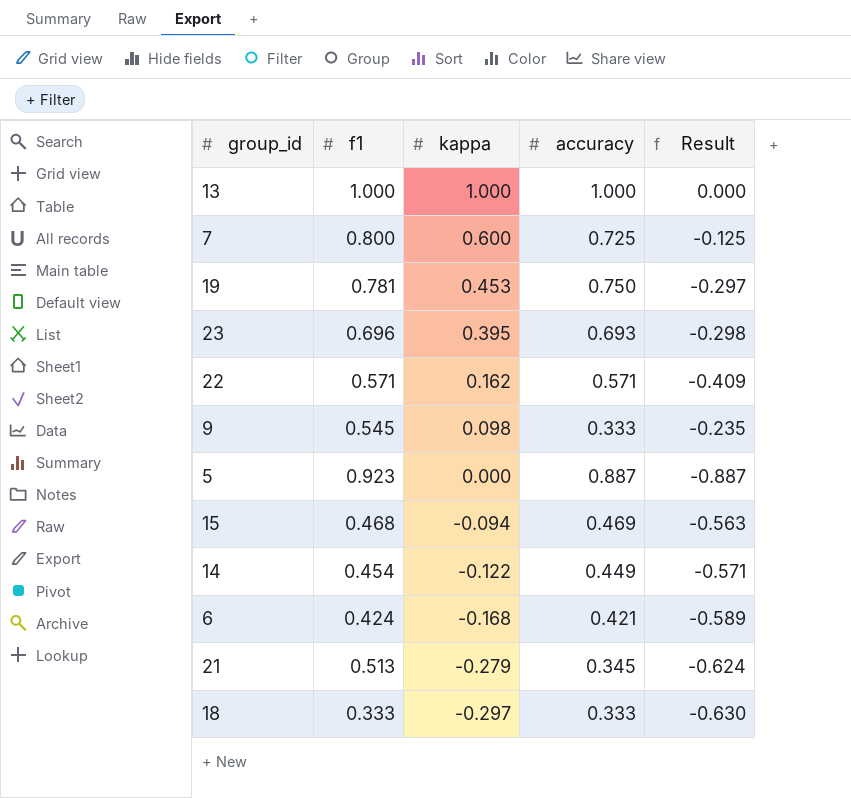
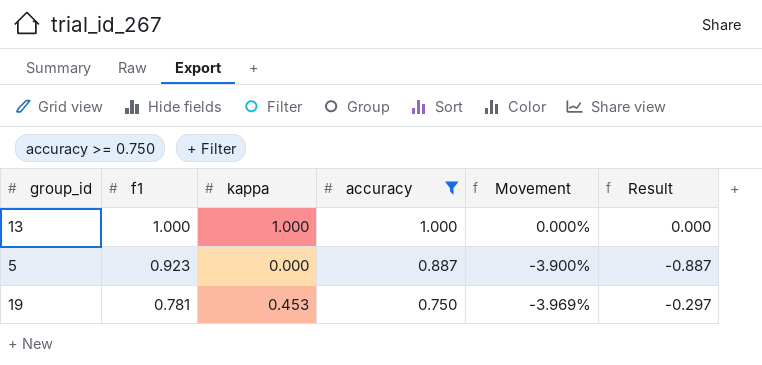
filter: none -> accuracy >= 0.750
row order: kappa descending -> f1 descending
column Movement | formula: none -> ([accuracy] - [f1]) / [f1]

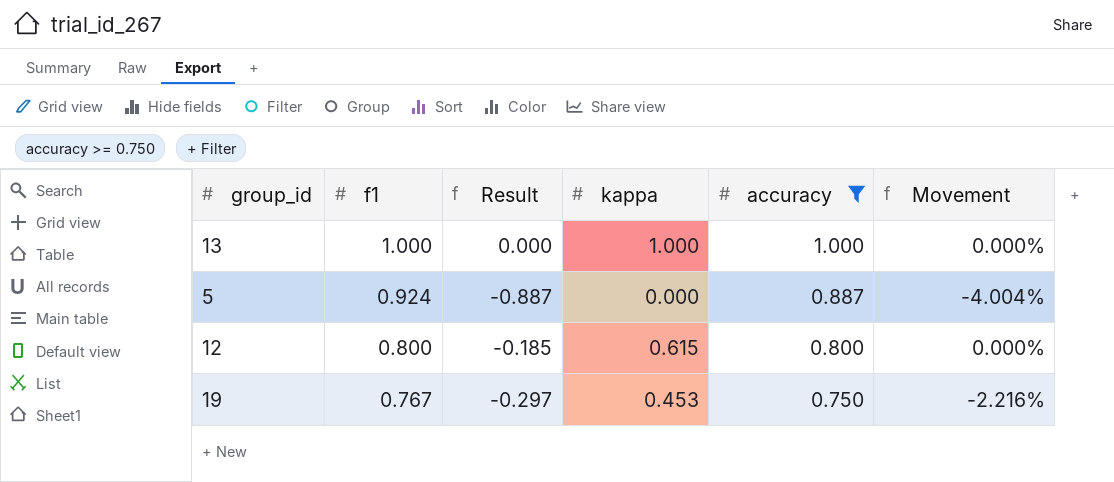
column Result | position: 6 -> 3
5 | f1: 0.923 -> 0.924
5 | Movement: -3.900% -> -4.004%
row 12: none -> 0.800 | -0.185 | 0.615 | 0.800 | 0.000%
19 | f1: 0.781 -> 0.767
19 | Movement: -3.969% -> -2.216%

